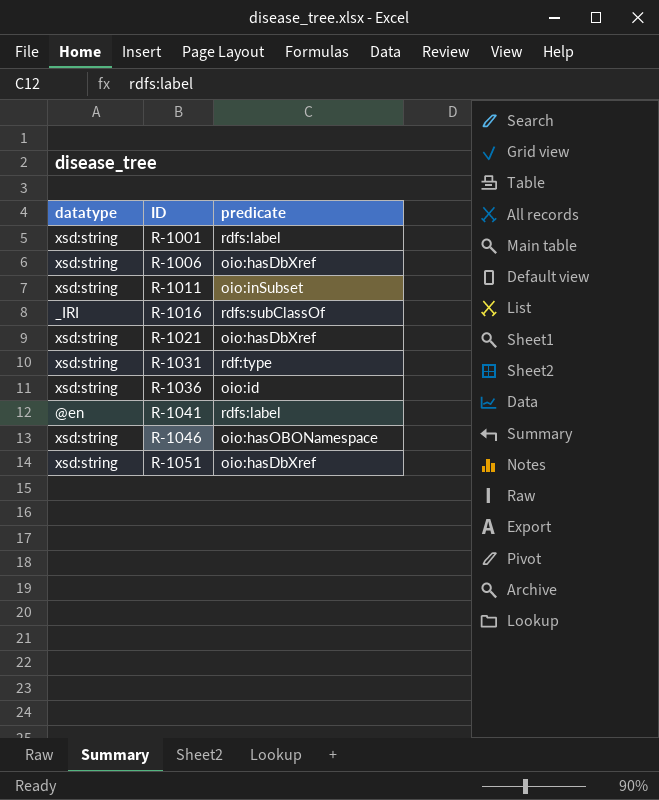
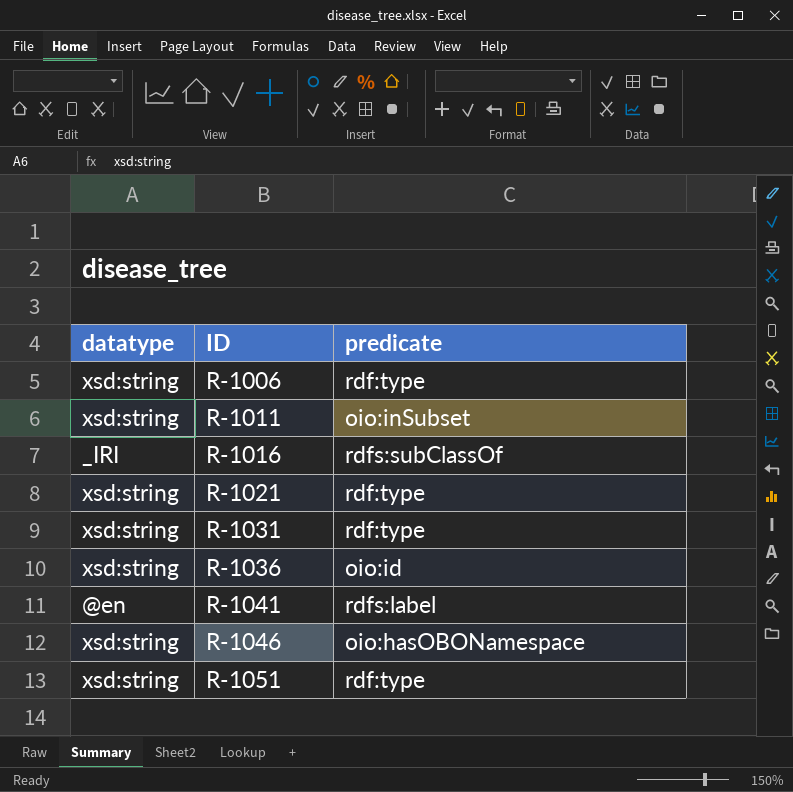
row R-1001: xsd:string | rdfs:label -> none
R-1006 | predicate: oio:hasDbXref -> rdf:type
R-1021 | predicate: oio:hasDbXref -> rdf:type
R-1051 | predicate: oio:hasDbXref -> rdf:type

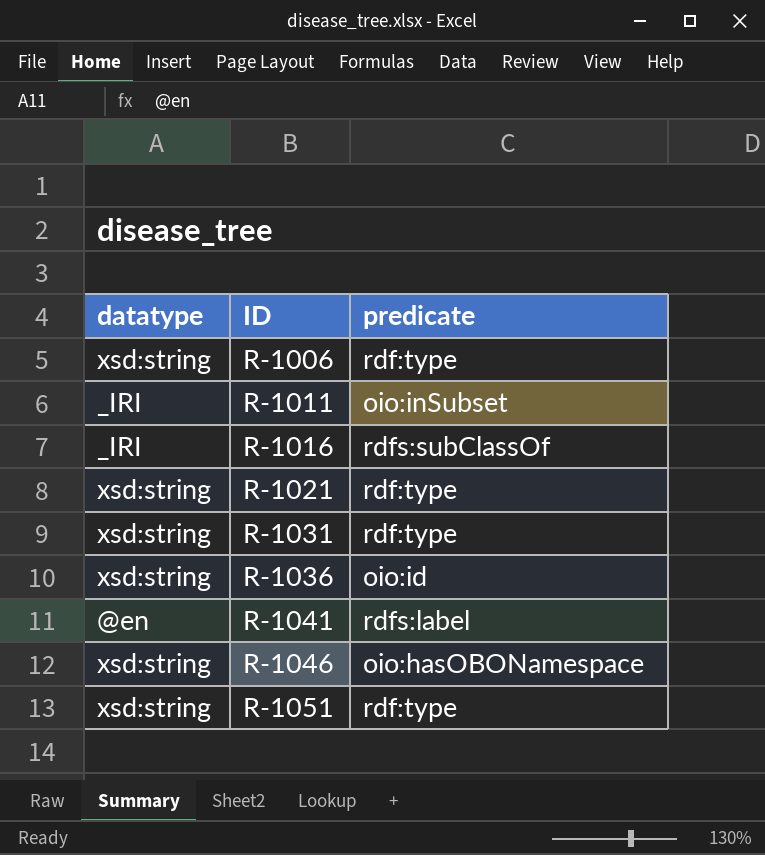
R-1011 | datatype: xsd:string -> _IRI

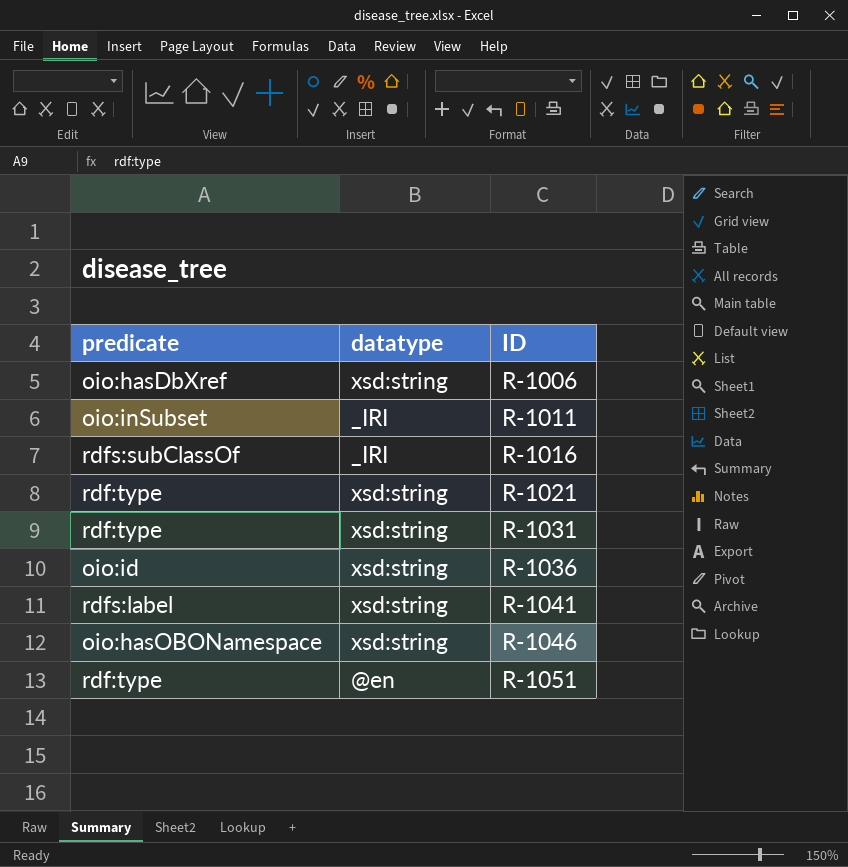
column predicate | position: 3 -> 1
R-1006 | predicate: rdf:type -> oio:hasDbXref
R-1041 | datatype: @en -> xsd:string
R-1051 | datatype: xsd:string -> @en

